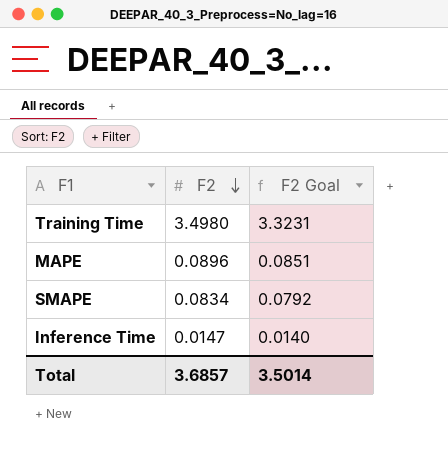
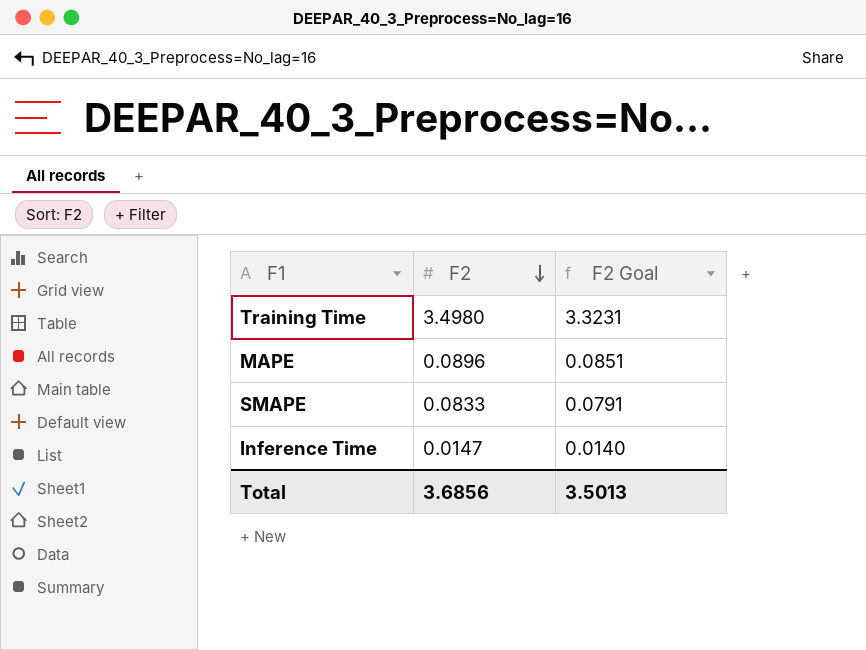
SMAPE | F2: 0.0834 -> 0.0833
SMAPE | F2 Goal: 0.0792 -> 0.0791
Total | F2: 3.6857 -> 3.6856
Total | F2 Goal: 3.5014 -> 3.5013

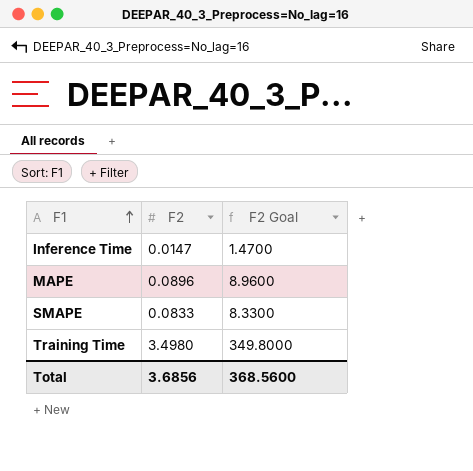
row order: F2 descending -> F1 ascending
column F2 Goal | formula: [F2] * 0.95 -> [F2] * 100
Total | F2 Goal: 3.5013 -> 368.5600

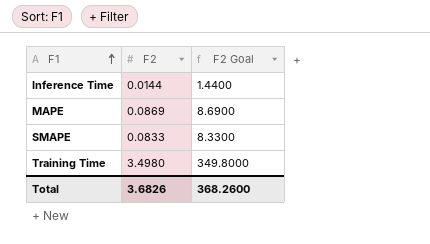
Inference Time | F2: 0.0147 -> 0.0144
Inference Time | F2 Goal: 1.4700 -> 1.4400
MAPE | F2: 0.0896 -> 0.0869
MAPE | F2 Goal: 8.9600 -> 8.6900
Total | F2: 3.6856 -> 3.6826
Total | F2 Goal: 368.5600 -> 368.2600

